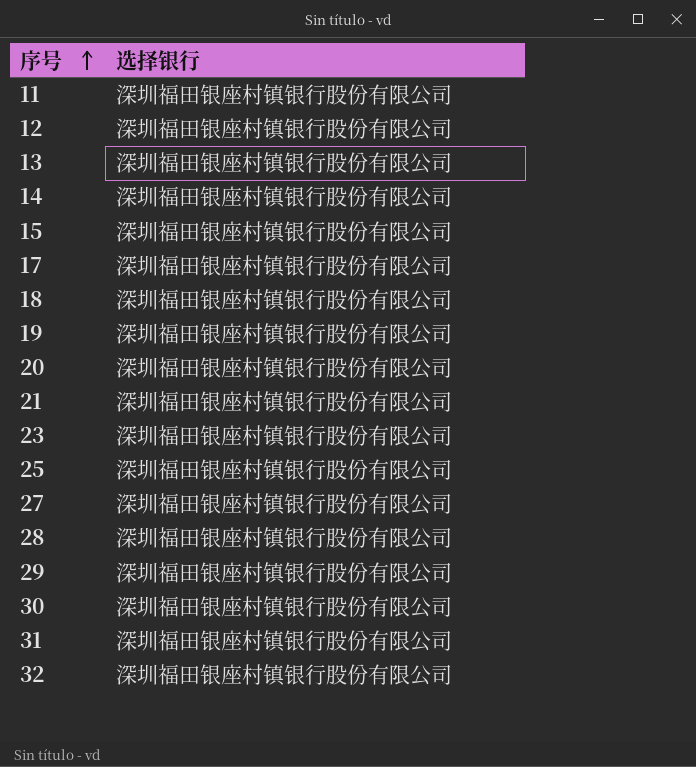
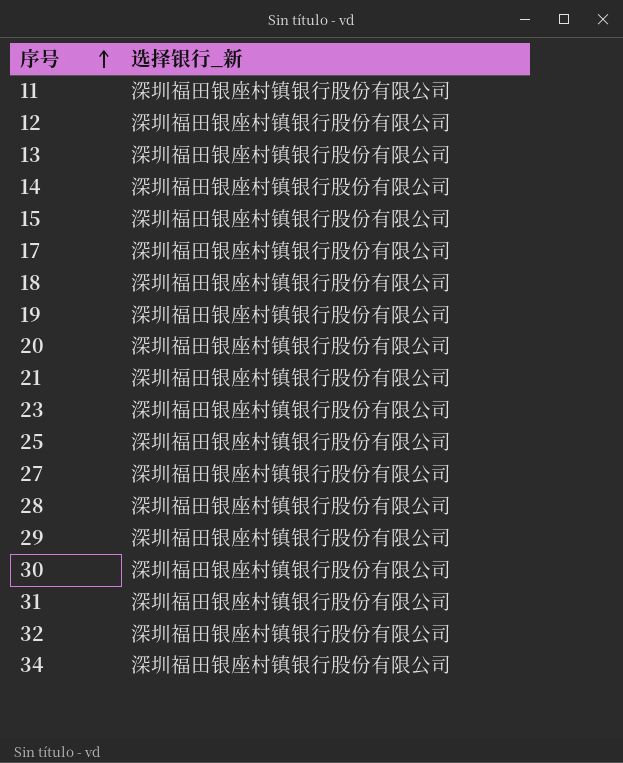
column name: 选择银行 -> 选择银行_新
row 34: none -> 深圳福田银座村镇银行股份有限公司

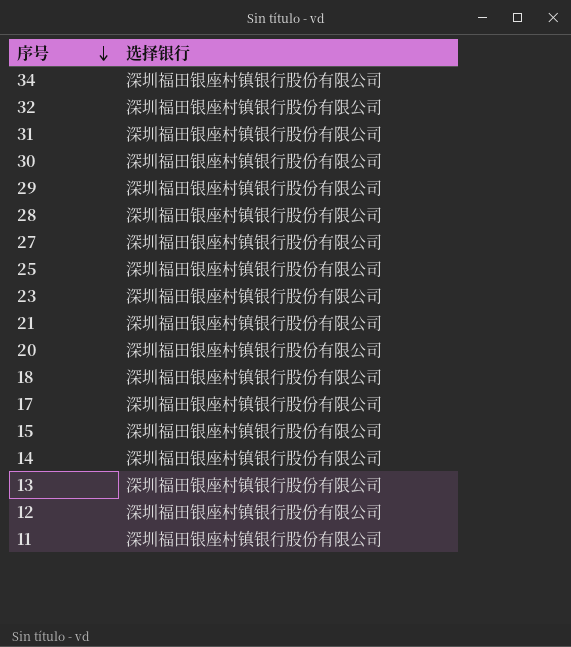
row order: 序号 ascending -> 序号 descending
column name: 选择银行_新 -> 选择银行
row 19: 深圳福田银座村镇银行股份有限公司 -> none

